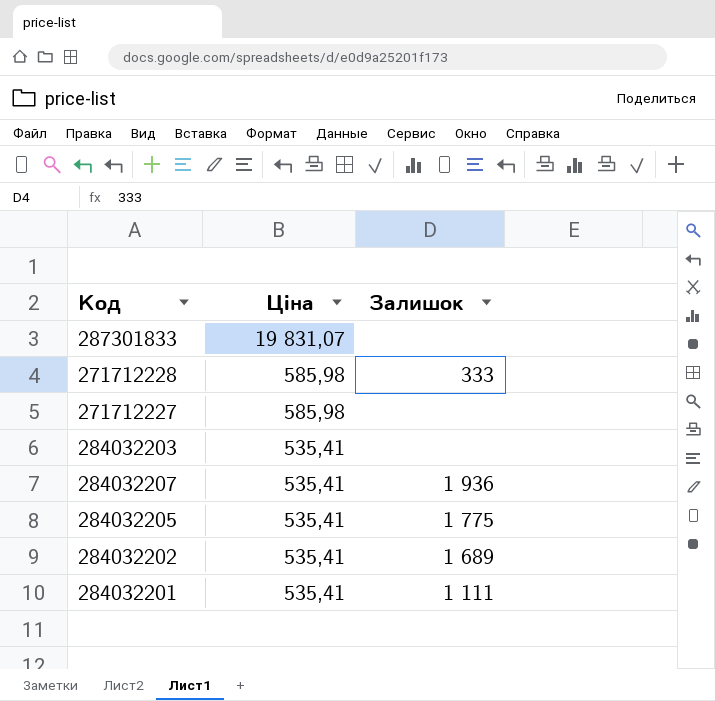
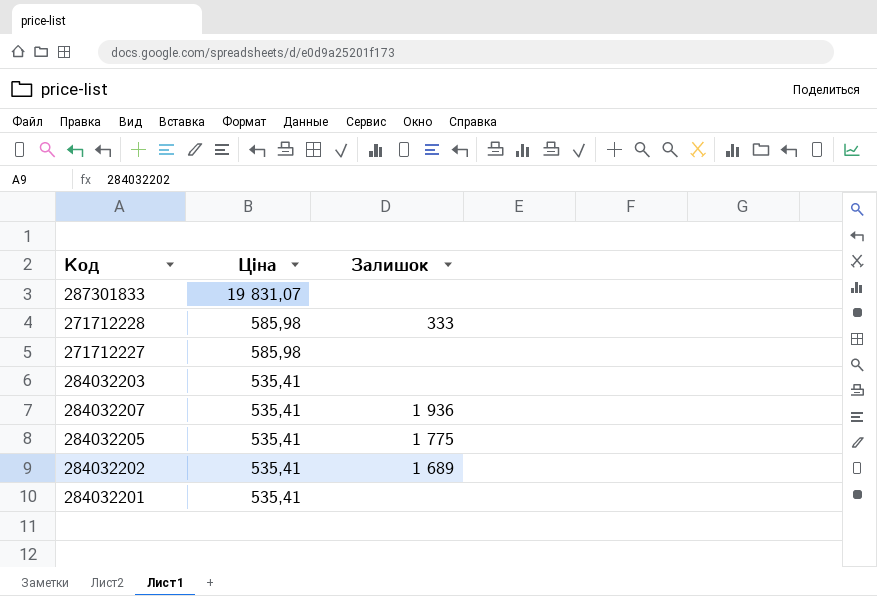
284032201 | Залишок: 1 111 -> none

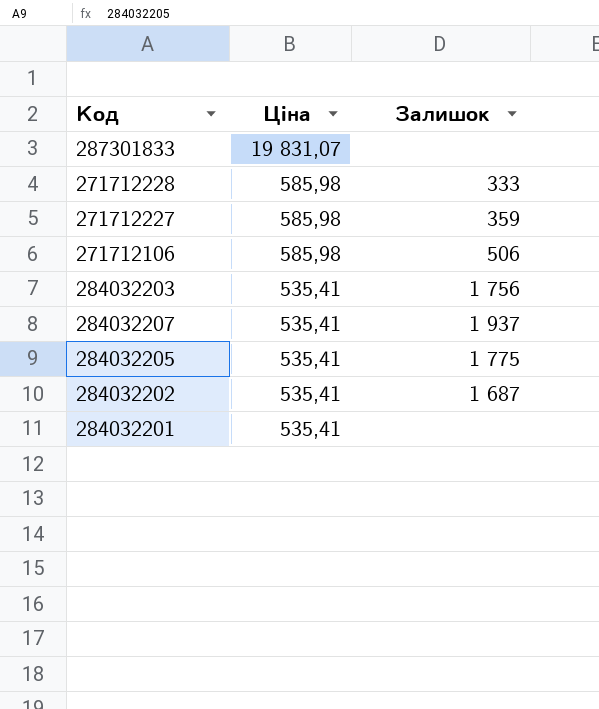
271712227 | Залишок: none -> 359
row 271712106: none -> 585,98 | 506
284032203 | Залишок: none -> 1 756
284032207 | Залишок: 1 936 -> 1 937
284032202 | Залишок: 1 689 -> 1 687

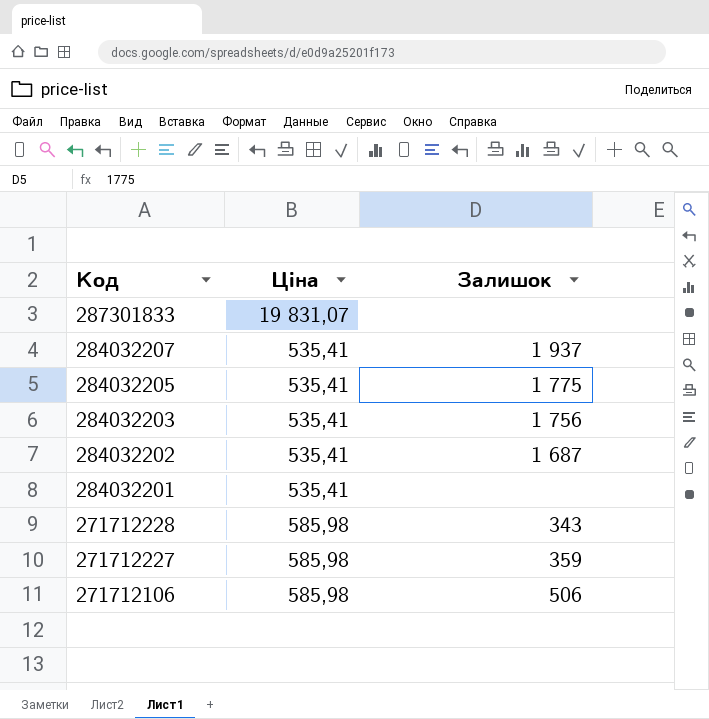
row order: Ціна descending -> Код descending
271712228 | Залишок: 333 -> 343

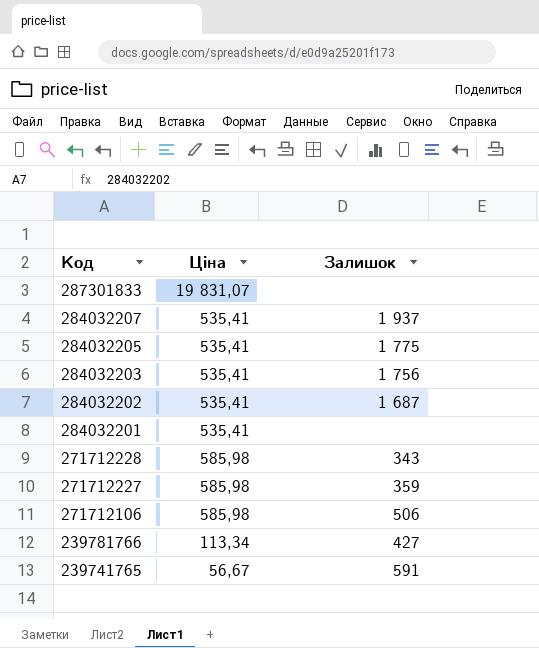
row 239781766: none -> 113,34 | 427
row 239741765: none -> 56,67 | 591

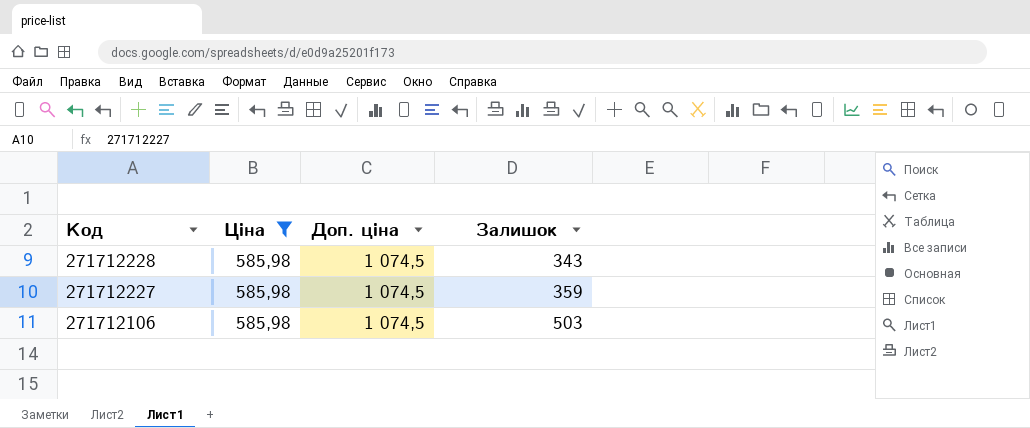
filter: none -> Ціна = 585,98
column Доп. ціна | position: none -> 3
271712106 | Залишок: 506 -> 503

